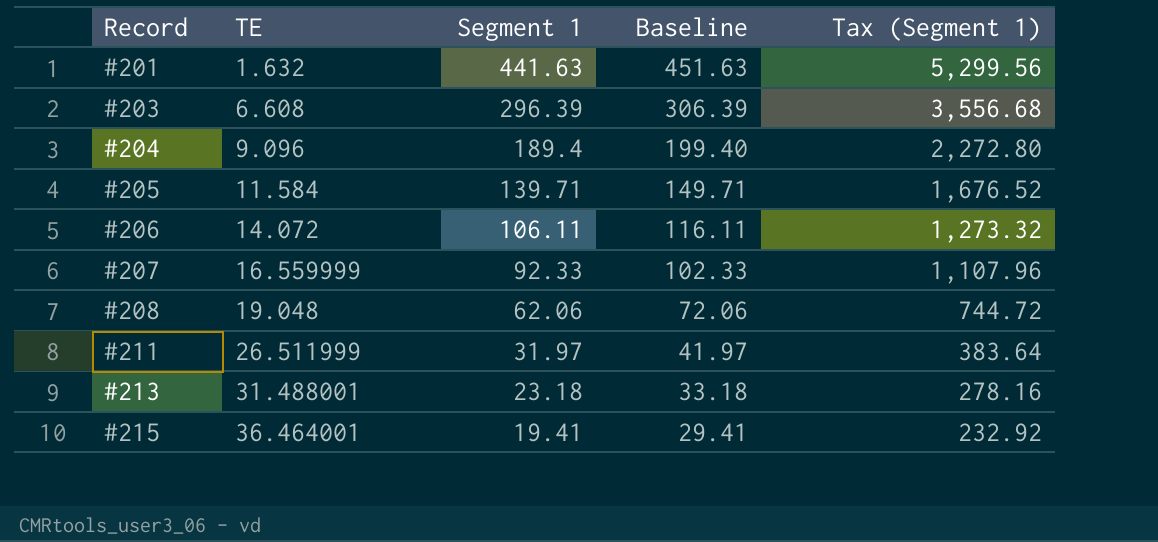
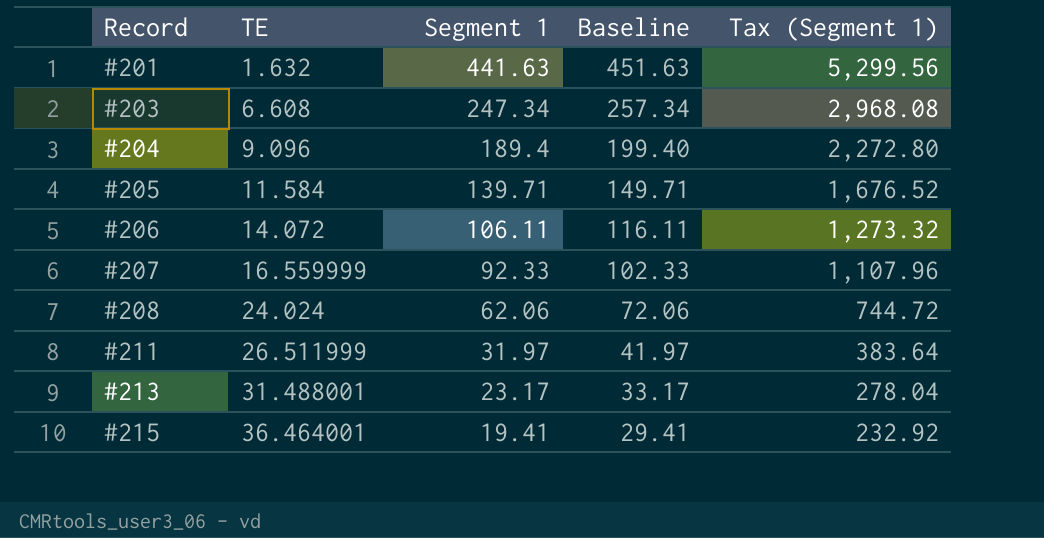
#203 | Segment 1: 296.39 -> 247.34
#203 | Baseline: 306.39 -> 257.34
#203 | Tax (Segment 1): 3,556.68 -> 2,968.08
#208 | TE: 19.048 -> 24.024
#213 | Segment 1: 23.18 -> 23.17
#213 | Baseline: 33.18 -> 33.17
#213 | Tax (Segment 1): 278.16 -> 278.04

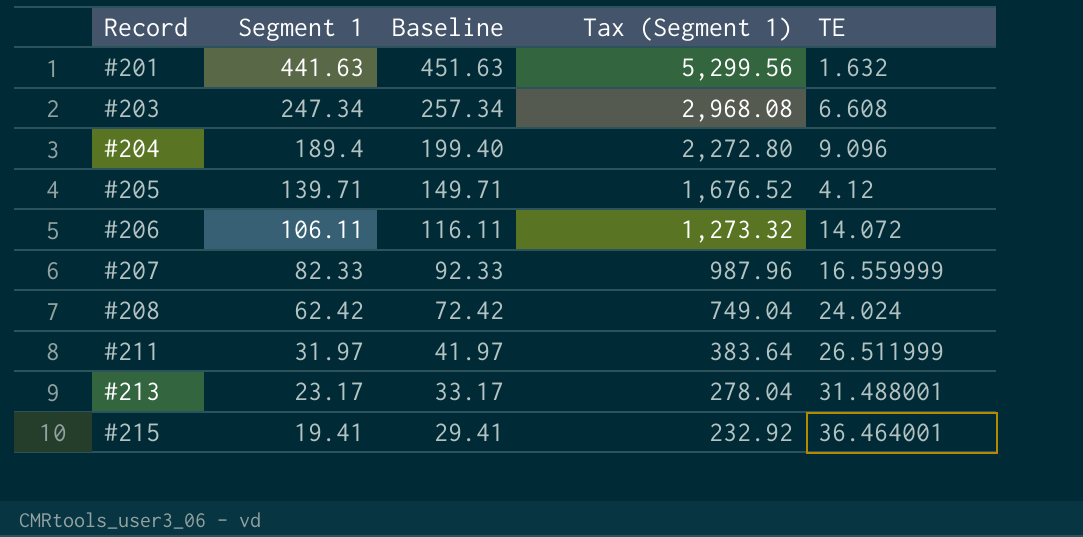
column TE | position: 2 -> 5
#205 | TE: 11.584 -> 4.12
#207 | Segment 1: 92.33 -> 82.33
#207 | Baseline: 102.33 -> 92.33
#207 | Tax (Segment 1): 1,107.96 -> 987.96
#208 | Segment 1: 62.06 -> 62.42
#208 | Baseline: 72.06 -> 72.42
#208 | Tax (Segment 1): 744.72 -> 749.04

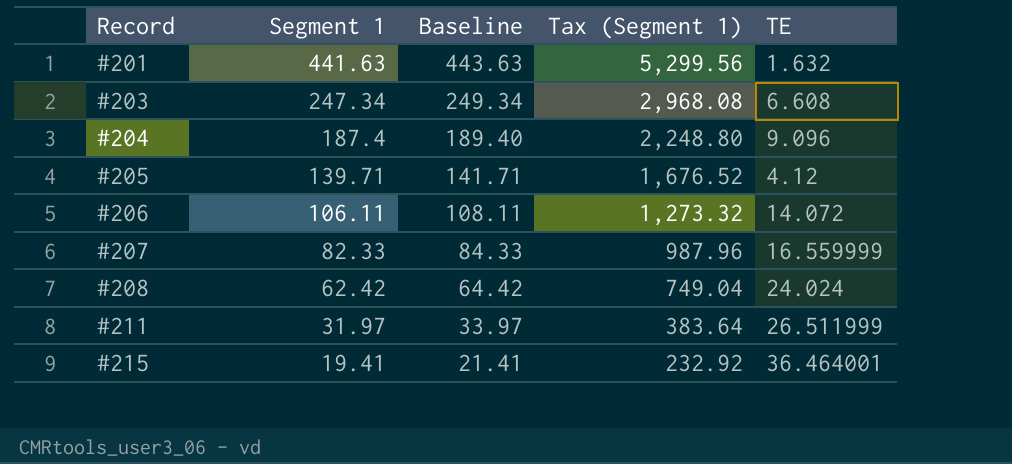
column Baseline | formula: [Segment 1] + 10 -> [Segment 1] + 2
row #213: 23.17 | 33.17 | 278.04 | 31.488001 -> none
#204 | Segment 1: 189.4 -> 187.4
#204 | Tax (Segment 1): 2,272.80 -> 2,248.80

